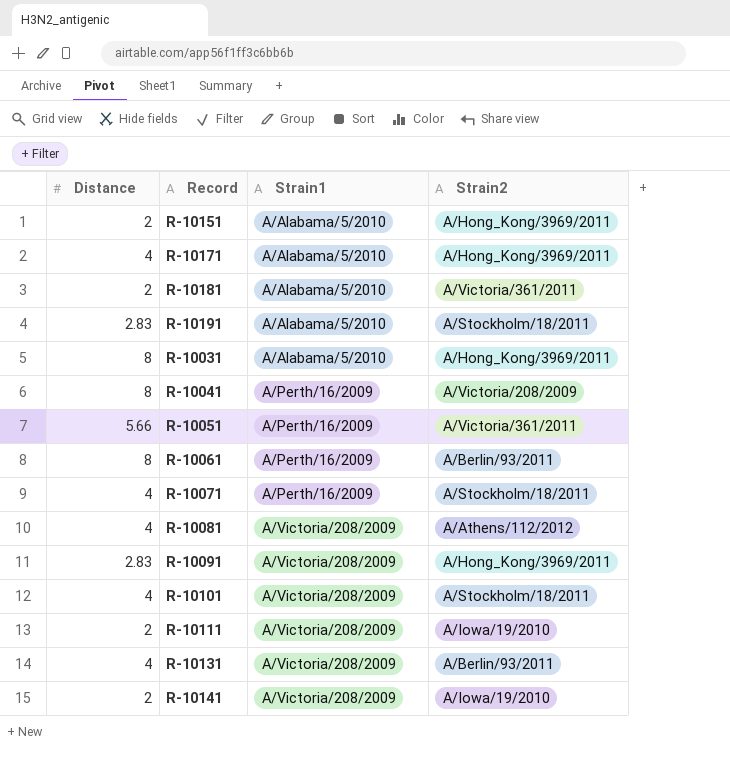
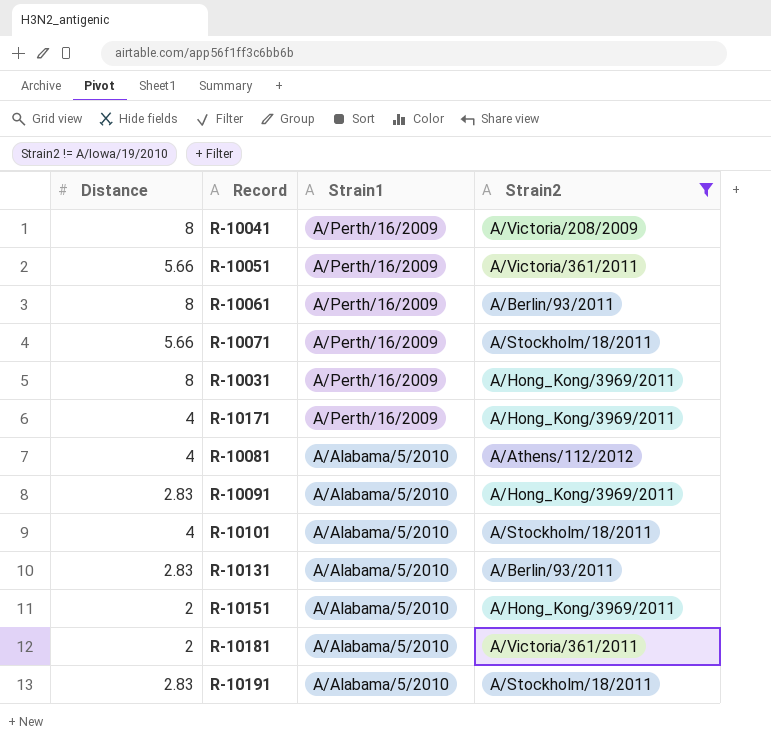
filter: none -> Strain2 != A/Iowa/19/2010
row order: Strain1 ascending -> Strain1 descending
R-10071 | Distance: 4 -> 5.66
R-10031 | Strain1: A/Alabama/5/2010 -> A/Perth/16/2009
R-10171 | Strain1: A/Alabama/5/2010 -> A/Perth/16/2009
R-10081 | Strain1: A/Victoria/208/2009 -> A/Alabama/5/2010
R-10091 | Strain1: A/Victoria/208/2009 -> A/Alabama/5/2010
R-10101 | Strain1: A/Victoria/208/2009 -> A/Alabama/5/2010
R-10131 | Distance: 4 -> 2.83
R-10131 | Strain1: A/Victoria/208/2009 -> A/Alabama/5/2010

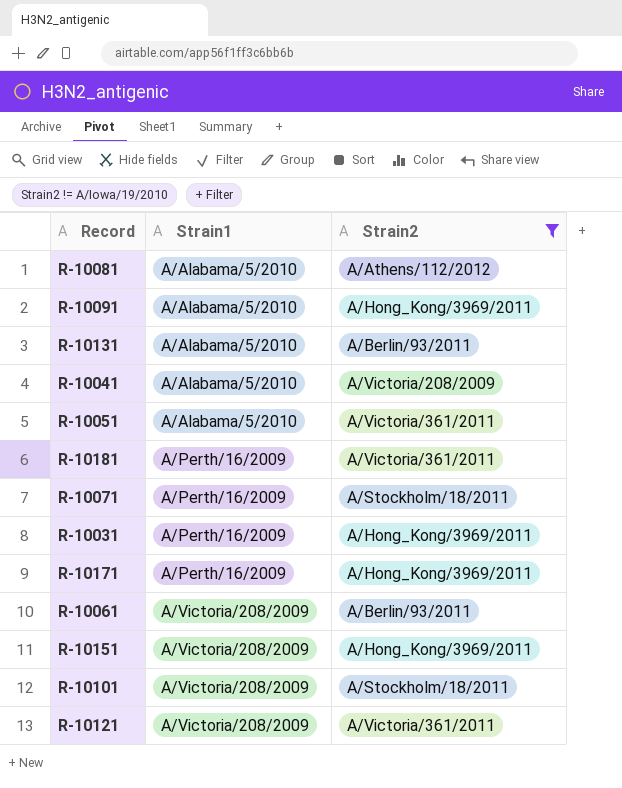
row order: Strain1 descending -> Strain1 ascending
column Distance | position: 1 -> none
row R-10191: 2.83 | A/Alabama/5/2010 | A/Stockholm/18/2011 -> none
R-10041 | Strain1: A/Perth/16/2009 -> A/Alabama/5/2010
R-10051 | Strain1: A/Perth/16/2009 -> A/Alabama/5/2010
R-10181 | Strain1: A/Alabama/5/2010 -> A/Perth/16/2009
R-10061 | Strain1: A/Perth/16/2009 -> A/Victoria/208/2009
R-10151 | Strain1: A/Alabama/5/2010 -> A/Victoria/208/2009
R-10101 | Strain1: A/Alabama/5/2010 -> A/Victoria/208/2009
row R-10121: none -> A/Victoria/208/2009 | A/Victoria/361/2011

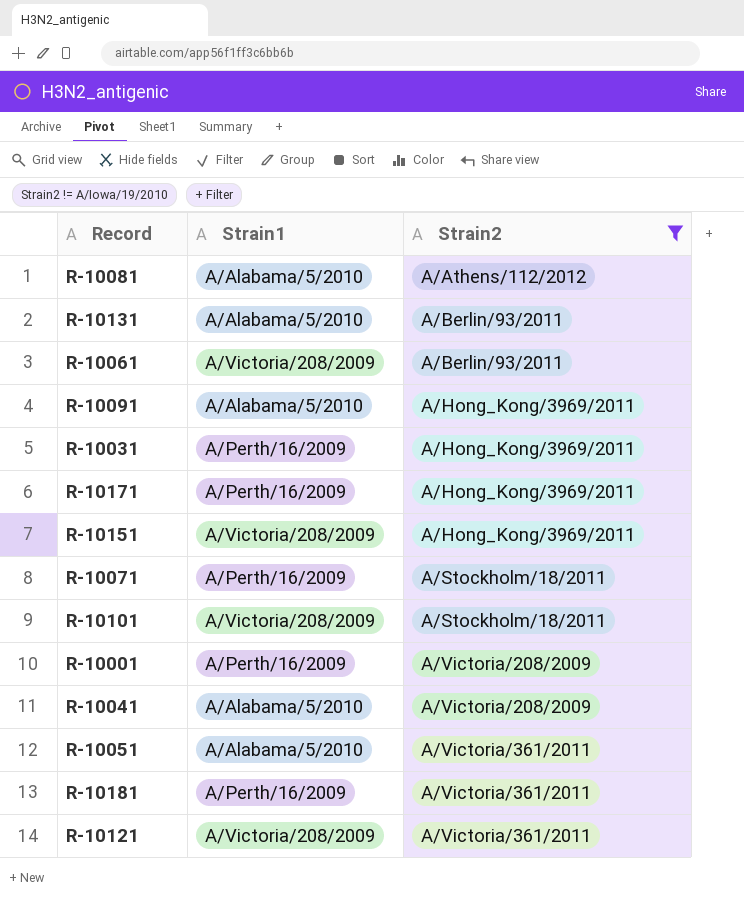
row order: Strain1 ascending -> Strain2 ascending
row R-10001: none -> A/Perth/16/2009 | A/Victoria/208/2009

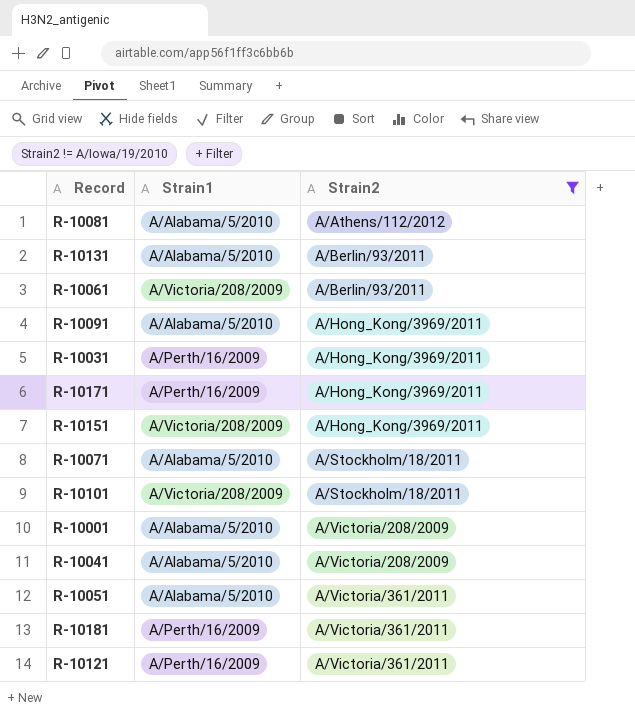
R-10071 | Strain1: A/Perth/16/2009 -> A/Alabama/5/2010
R-10001 | Strain1: A/Perth/16/2009 -> A/Alabama/5/2010
R-10121 | Strain1: A/Victoria/208/2009 -> A/Perth/16/2009

